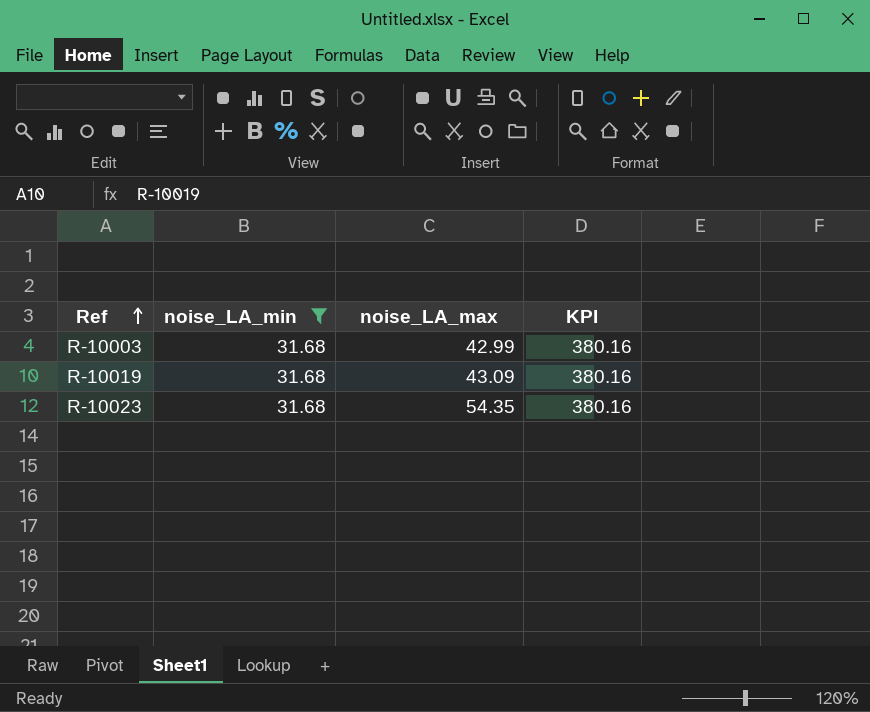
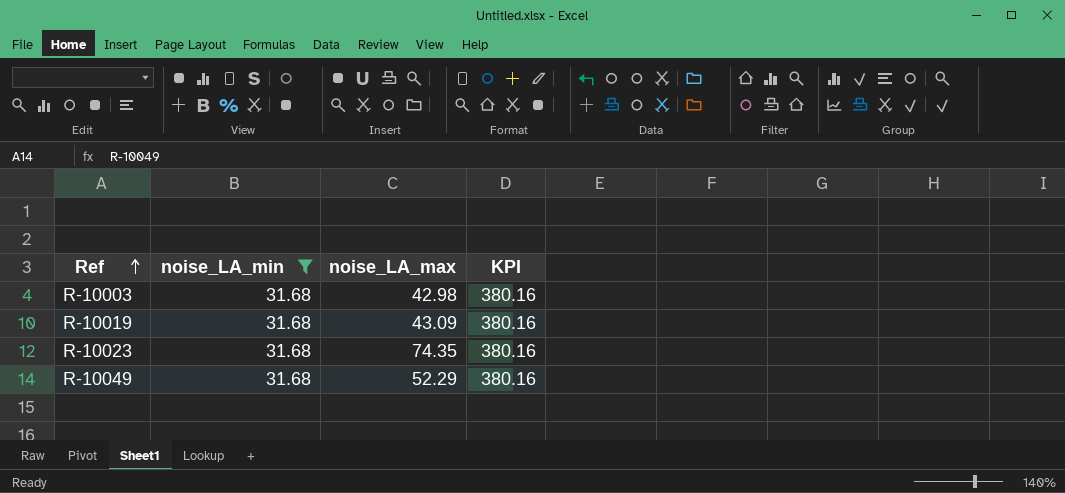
R-10003 | noise_LA_max: 42.99 -> 42.98
R-10023 | noise_LA_max: 54.35 -> 74.35
row R-10049: none -> 31.68 | 52.29 | 380.16

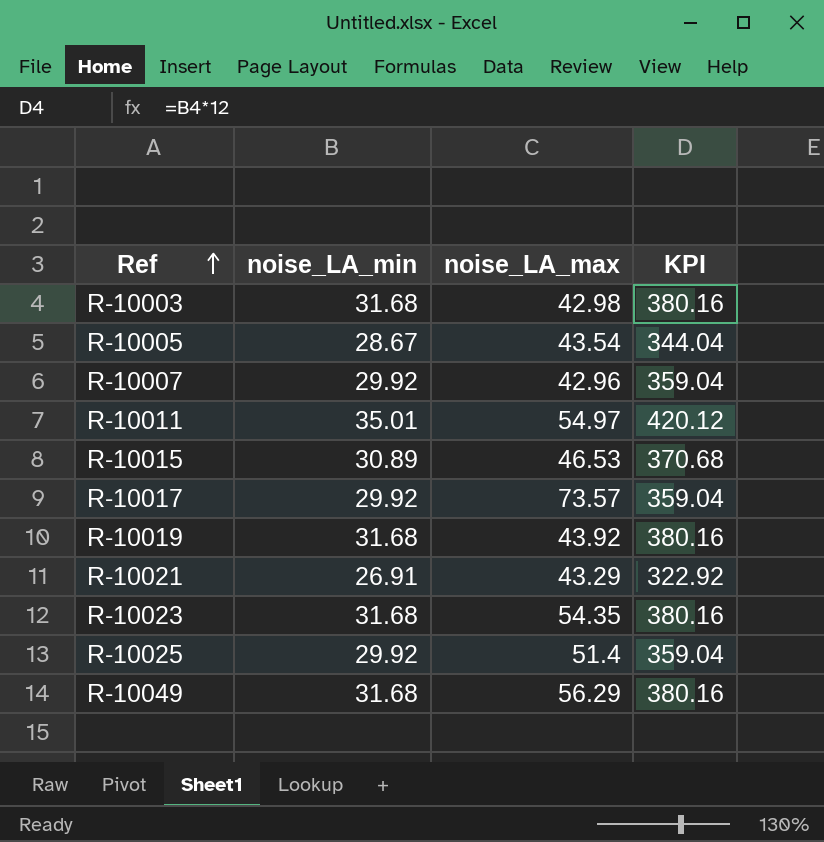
filter: noise_LA_min = 31.68 -> none
R-10019 | noise_LA_max: 43.09 -> 43.92
R-10023 | noise_LA_max: 74.35 -> 54.35
R-10049 | noise_LA_max: 52.29 -> 56.29

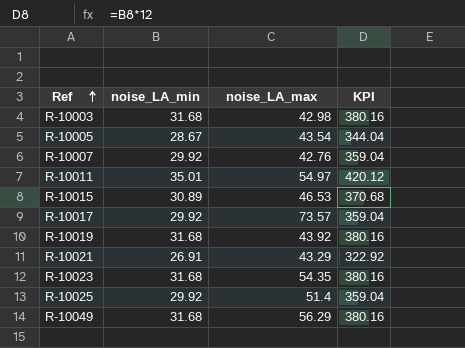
R-10007 | noise_LA_max: 42.96 -> 42.76

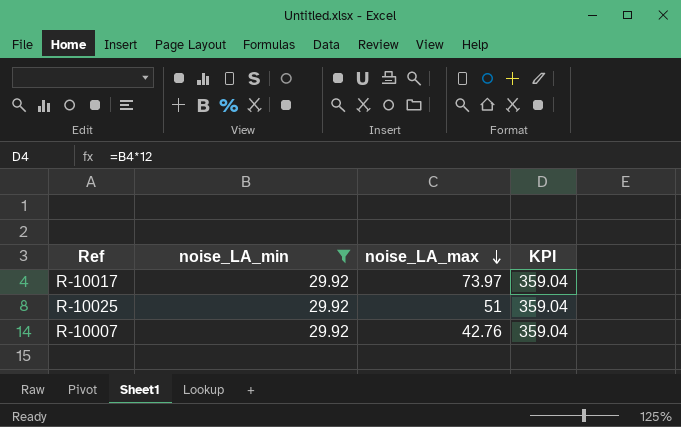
filter: none -> noise_LA_min = 29.92
row order: Ref ascending -> noise_LA_max descending
R-10017 | noise_LA_max: 73.57 -> 73.97
R-10025 | noise_LA_max: 51.4 -> 51

